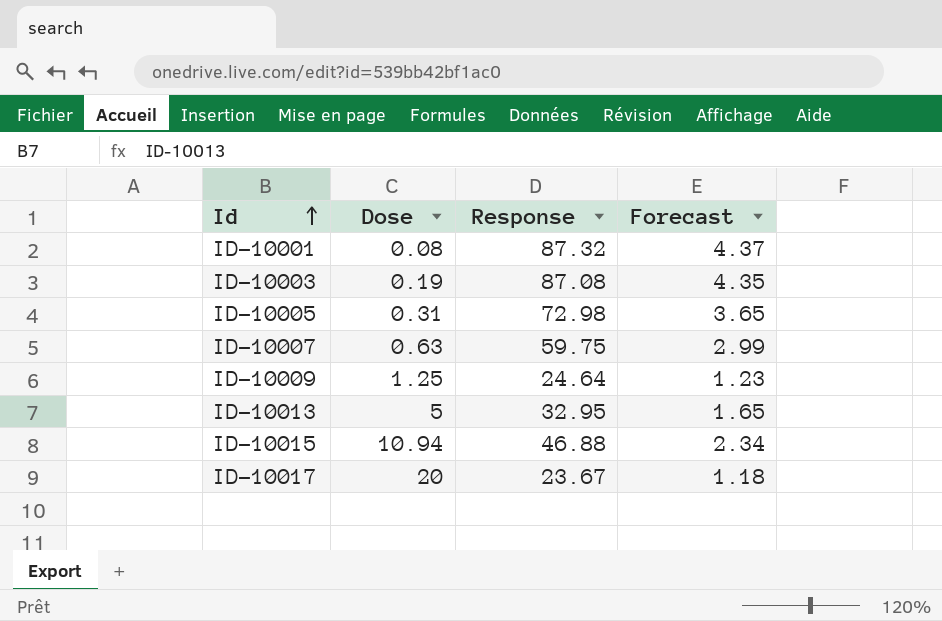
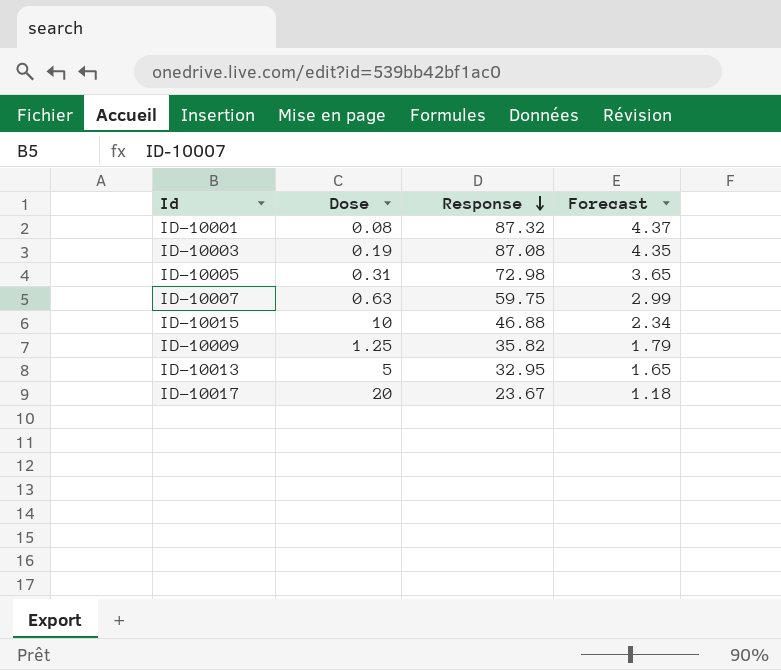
row order: Id ascending -> Response descending
ID-10015 | Dose: 10.94 -> 10
ID-10009 | Response: 24.64 -> 35.82
ID-10009 | Forecast: 1.23 -> 1.79

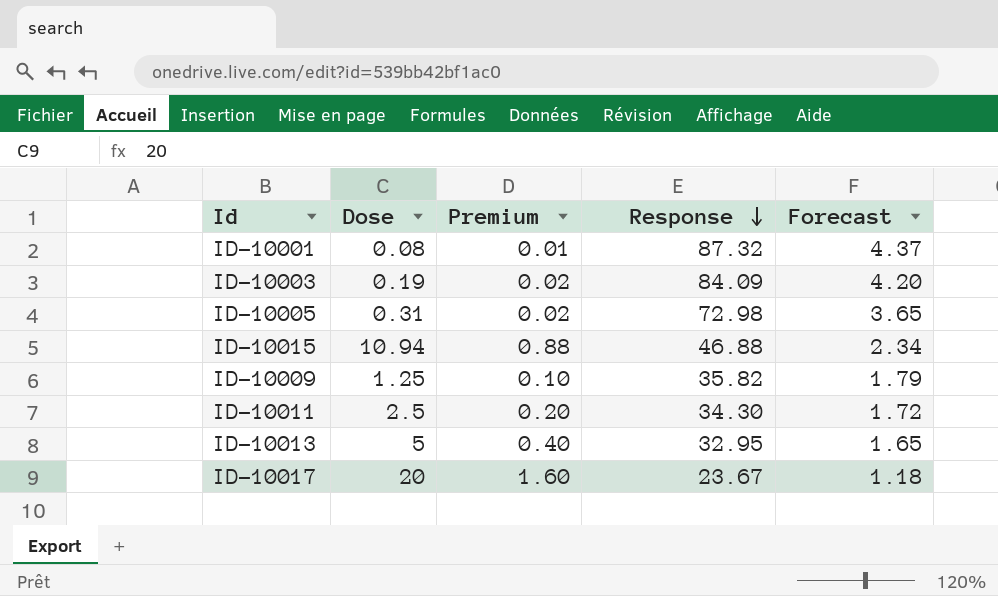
column Premium | formula: none -> [Dose] * 0.08
row ID-10007: 0.63 | 59.75 | 2.99 -> none
ID-10003 | Response: 87.08 -> 84.09
ID-10003 | Forecast: 4.35 -> 4.20
ID-10015 | Dose: 10 -> 10.94
row ID-10011: none -> 2.5 | 0.20 | 34.30 | 1.72

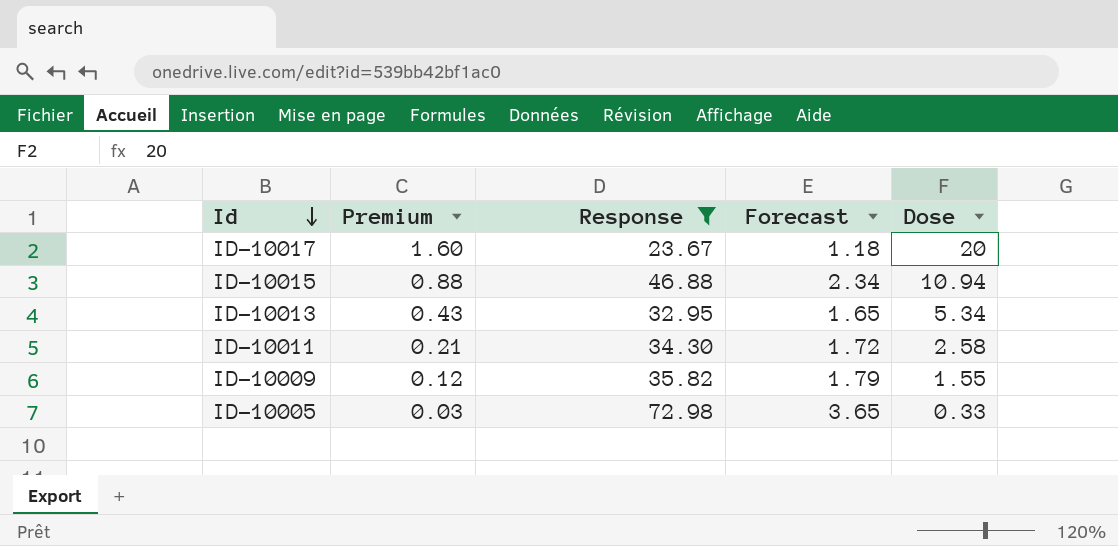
filter: none -> Response <= 72.98
row order: Response descending -> Id descending
column Dose | position: 2 -> 5
ID-10013 | Premium: 0.40 -> 0.43
ID-10013 | Dose: 5 -> 5.34
ID-10011 | Premium: 0.20 -> 0.21
ID-10011 | Dose: 2.5 -> 2.58
ID-10009 | Premium: 0.10 -> 0.12
ID-10009 | Dose: 1.25 -> 1.55
ID-10005 | Premium: 0.02 -> 0.03
ID-10005 | Dose: 0.31 -> 0.33

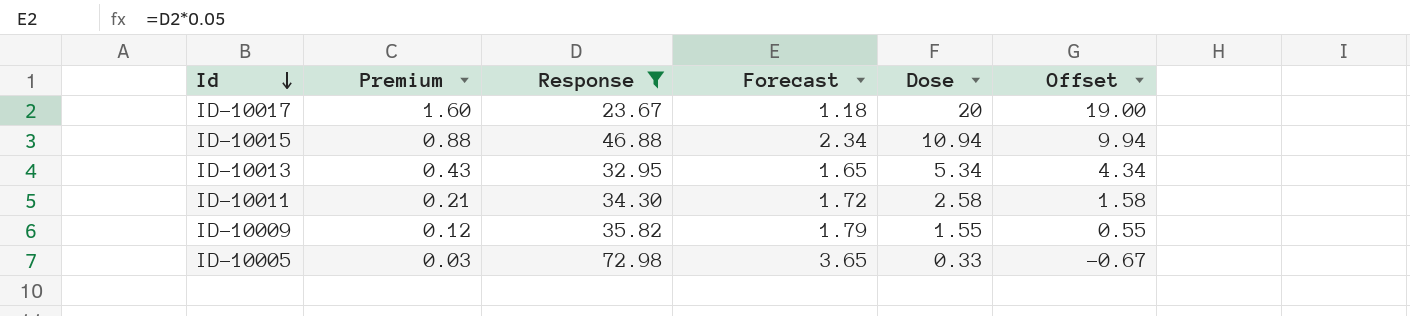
column Offset | formula: none -> [Dose] - 1

